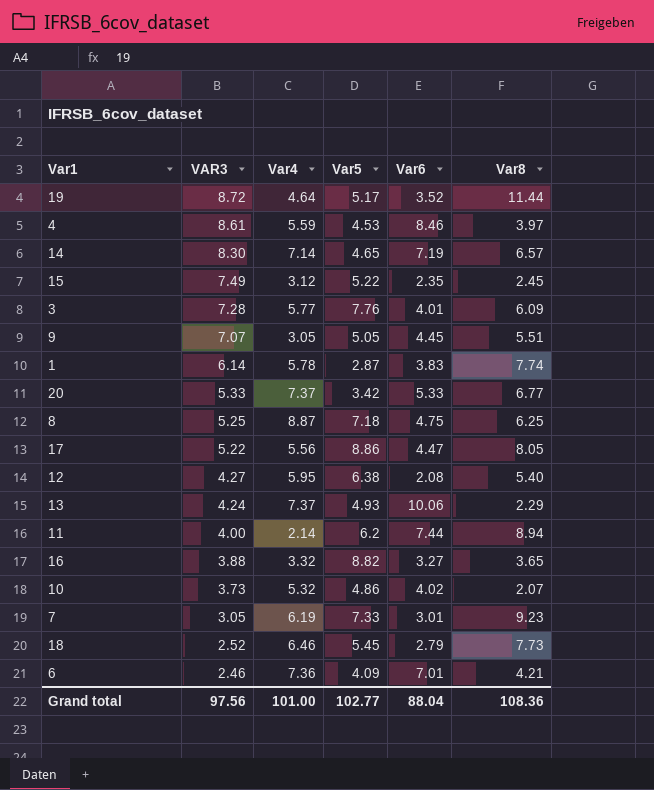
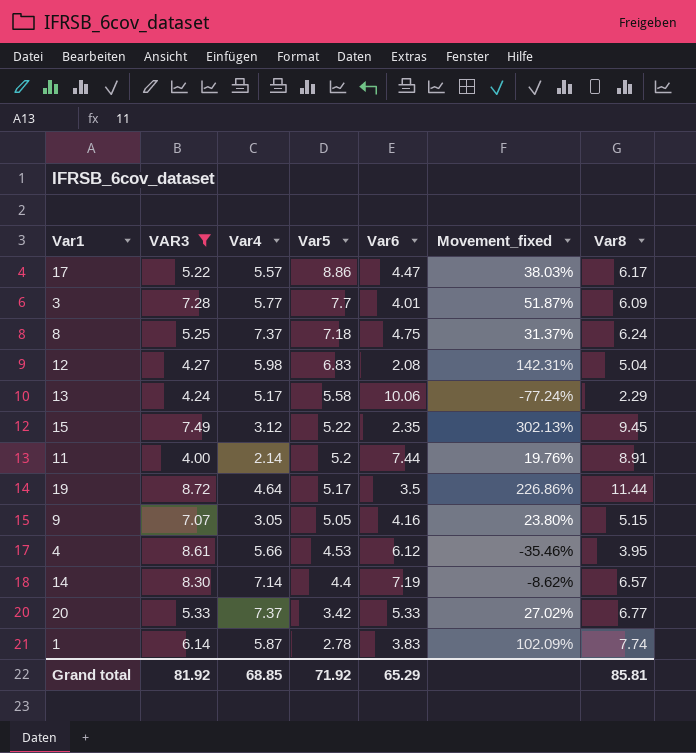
filter: none -> VAR3 >= 4.00
row order: VAR3 descending -> Var5 descending
column Movement_fixed | formula: none -> ([Var8] - [Var6]) / [Var6]
17 | Var4: 5.56 -> 5.57
17 | Var8: 8.05 -> 6.17
3 | Var5: 7.76 -> 7.7
8 | Var4: 8.87 -> 7.37
8 | Var8: 6.25 -> 6.24
12 | Var4: 5.95 -> 5.98
12 | Var5: 6.38 -> 6.83
12 | Var8: 5.40 -> 5.04
13 | Var4: 7.37 -> 5.17
13 | Var5: 4.93 -> 5.58
15 | Var8: 2.45 -> 9.45
11 | Var5: 6.2 -> 5.2
11 | Var8: 8.94 -> 8.91
19 | Var6: 3.52 -> 3.5
9 | Var6: 4.45 -> 4.16
9 | Var8: 5.51 -> 5.15
4 | Var4: 5.59 -> 5.66
4 | Var6: 8.46 -> 6.12
4 | Var8: 3.97 -> 3.95
14 | Var5: 4.65 -> 4.4
1 | Var4: 5.78 -> 5.87
1 | Var5: 2.87 -> 2.78
Grand total | VAR3: 97.56 -> 81.92
Grand total | Var4: 101.00 -> 68.85
Grand total | Var5: 102.77 -> 71.92
Grand total | Var6: 88.04 -> 65.29
Grand total | Var8: 108.36 -> 85.81

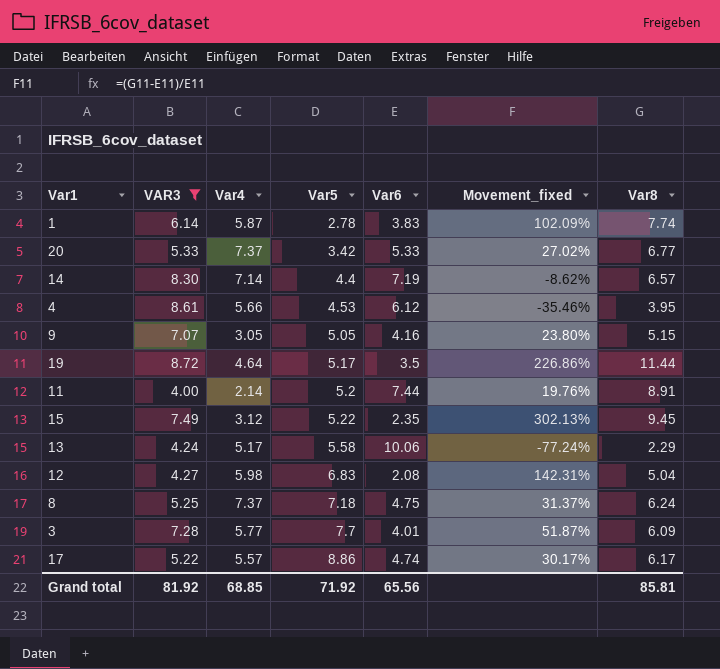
row order: Var5 descending -> Var5 ascending
17 | Var6: 4.47 -> 4.74
17 | Movement_fixed: 38.03% -> 30.17%
Grand total | Var6: 65.29 -> 65.56

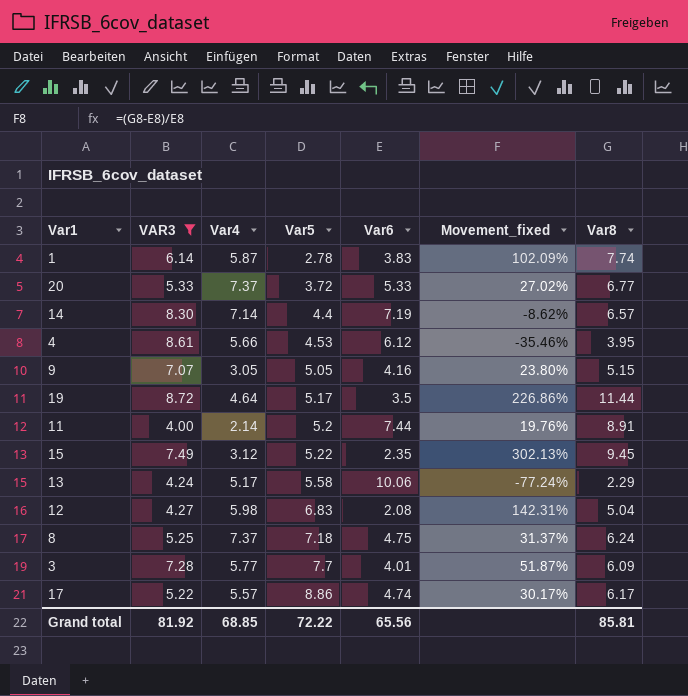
20 | Var5: 3.42 -> 3.72
Grand total | Var5: 71.92 -> 72.22

